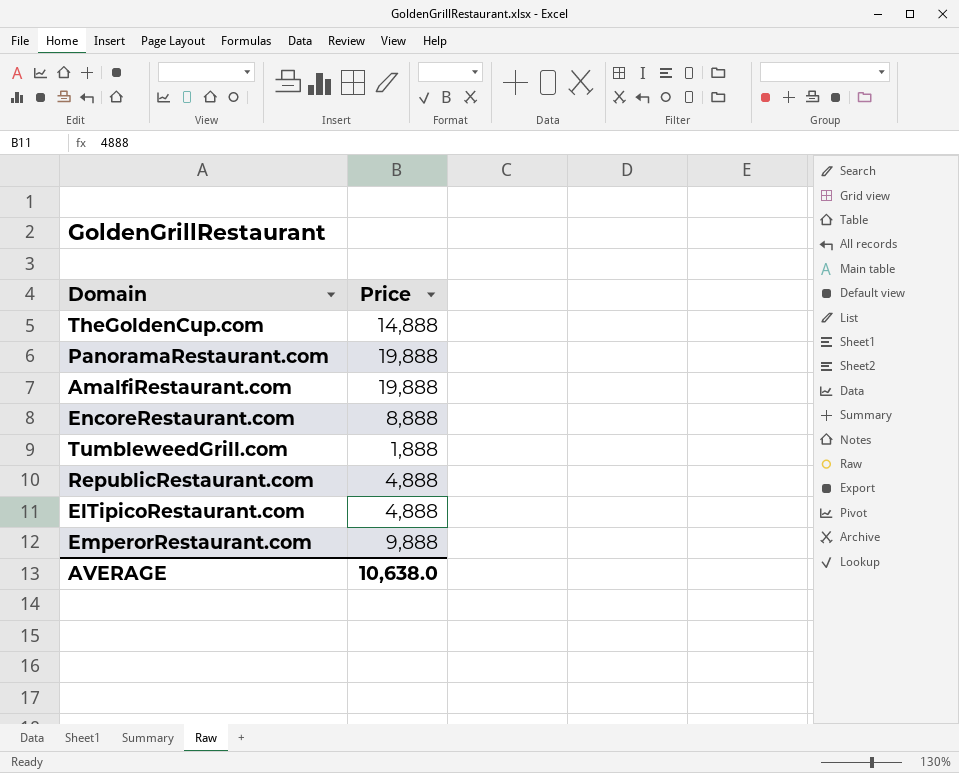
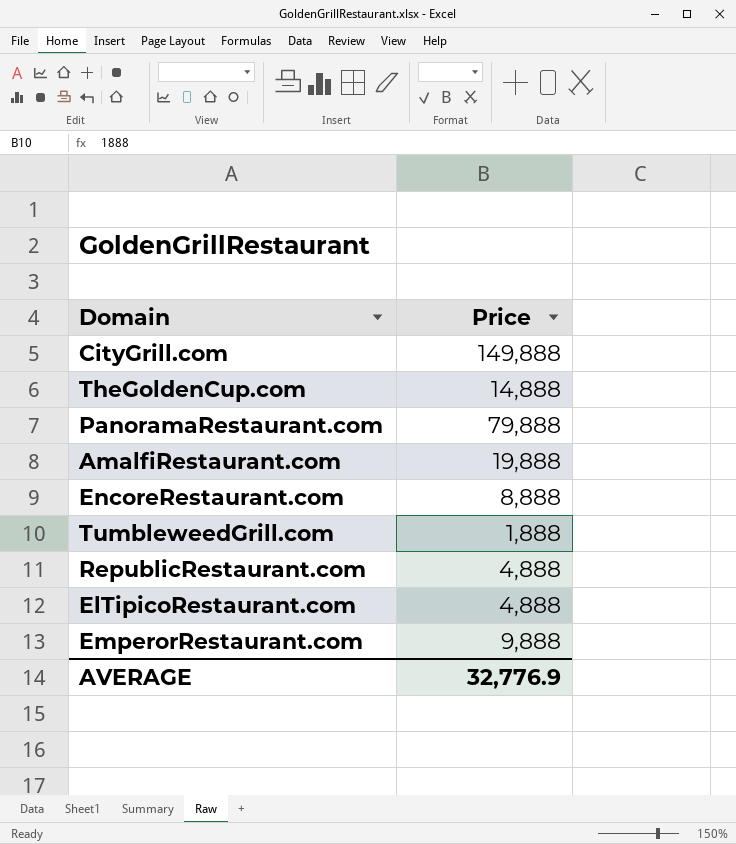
row CityGrill.com: none -> 149,888
PanoramaRestaurant.com | Price: 19,888 -> 79,888
AVERAGE | Price: 10,638.0 -> 32,776.9

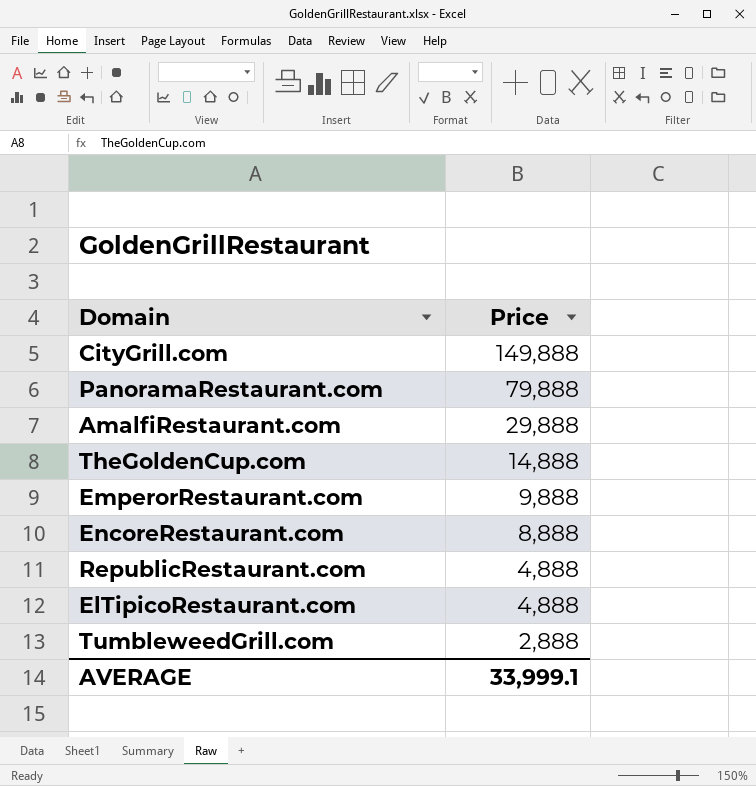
row order: none -> Price descending
AmalfiRestaurant.com | Price: 19,888 -> 29,888
TumbleweedGrill.com | Price: 1,888 -> 2,888
AVERAGE | Price: 32,776.9 -> 33,999.1

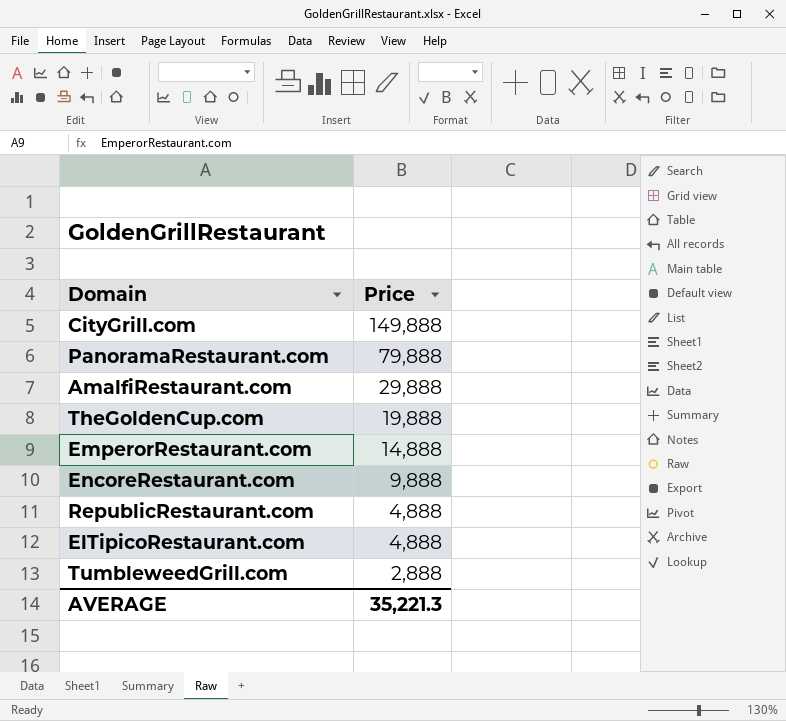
TheGoldenCup.com | Price: 14,888 -> 19,888
EmperorRestaurant.com | Price: 9,888 -> 14,888
EncoreRestaurant.com | Price: 8,888 -> 9,888
AVERAGE | Price: 33,999.1 -> 35,221.3

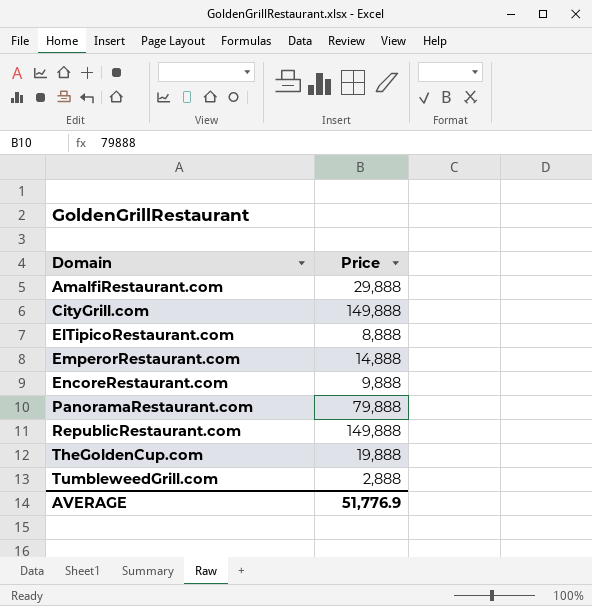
row order: Price descending -> Domain ascending
ElTipicoRestaurant.com | Price: 4,888 -> 8,888
RepublicRestaurant.com | Price: 4,888 -> 149,888
AVERAGE | Price: 35,221.3 -> 51,776.9

